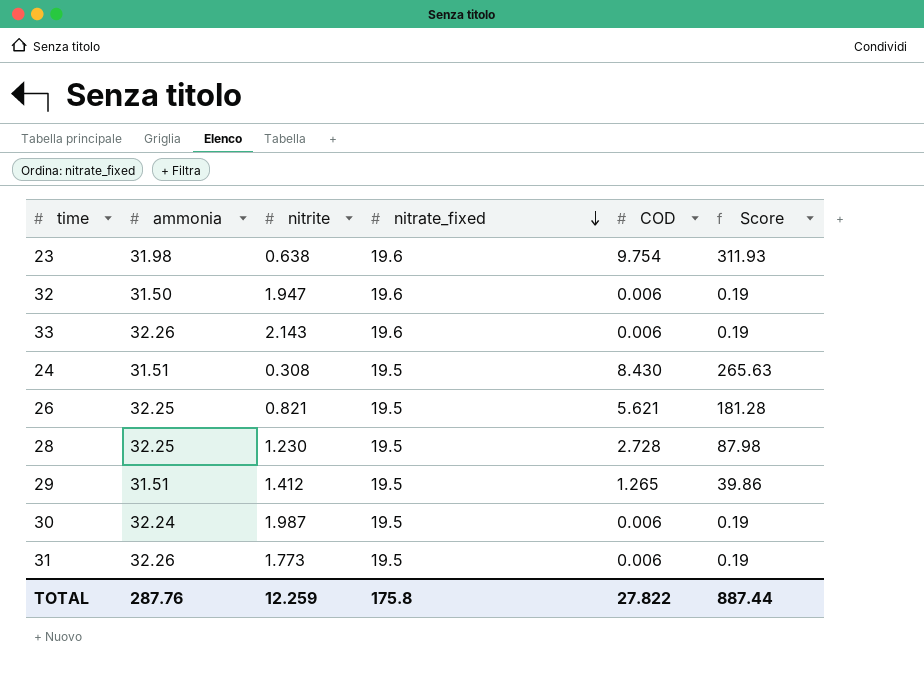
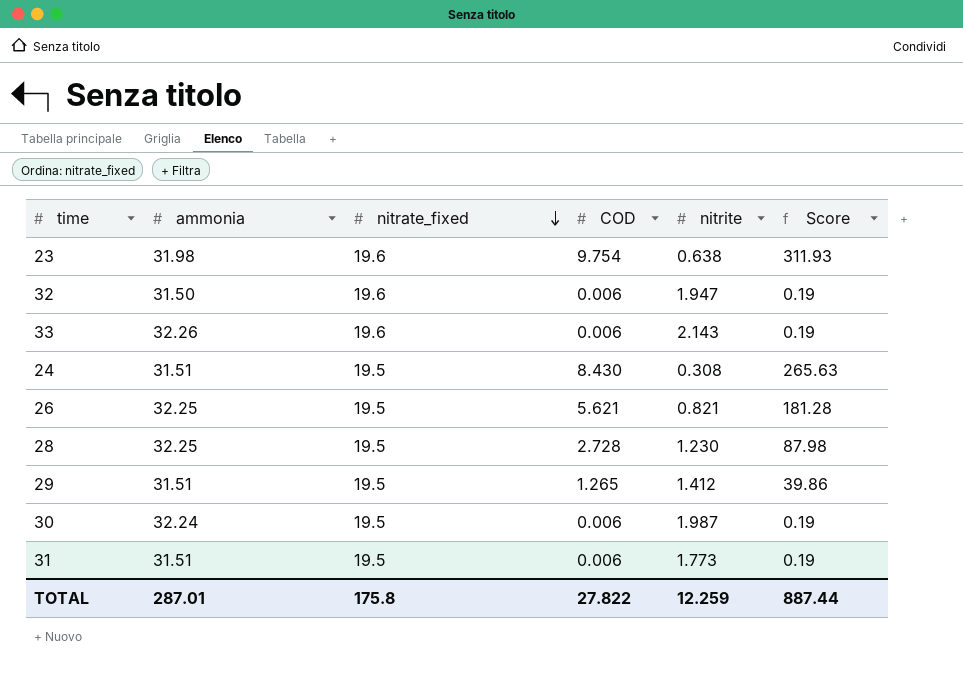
column nitrite | position: 3 -> 5
31 | ammonia: 32.26 -> 31.51
TOTAL | ammonia: 287.76 -> 287.01

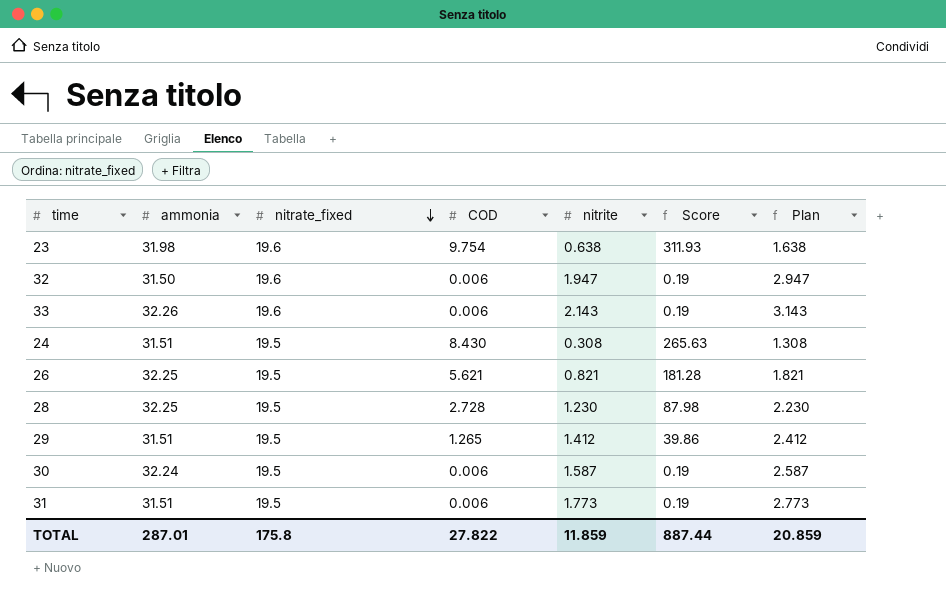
column Plan | formula: none -> [nitrite] + 1
30 | nitrite: 1.987 -> 1.587
TOTAL | nitrite: 12.259 -> 11.859

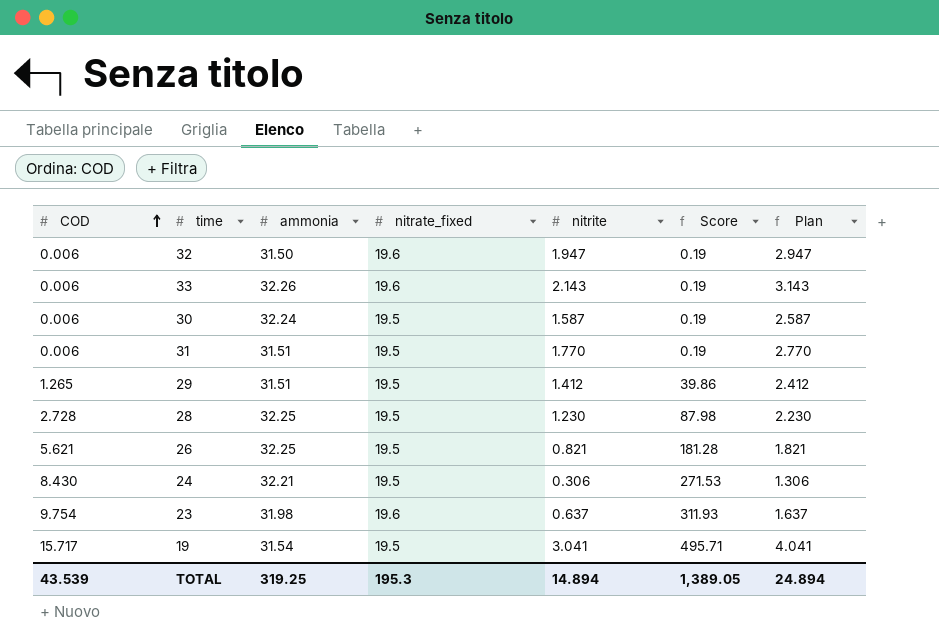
row order: nitrate_fixed descending -> COD ascending
column COD | position: 4 -> 1
31 | nitrite: 1.773 -> 1.770
31 | Plan: 2.773 -> 2.770
24 | ammonia: 31.51 -> 32.21
24 | nitrite: 0.308 -> 0.306
24 | Score: 265.63 -> 271.53
24 | Plan: 1.308 -> 1.306
23 | nitrite: 0.638 -> 0.637
23 | Plan: 1.638 -> 1.637
row 19: none -> 15.717 | 31.54 | 19.5 | 3.041 | 495.71 | 4.041
TOTAL | COD: 27.822 -> 43.539
TOTAL | ammonia: 287.01 -> 319.25
TOTAL | nitrate_fixed: 175.8 -> 195.3
TOTAL | nitrite: 11.859 -> 14.894
TOTAL | Score: 887.44 -> 1,389.05
TOTAL | Plan: 20.859 -> 24.894

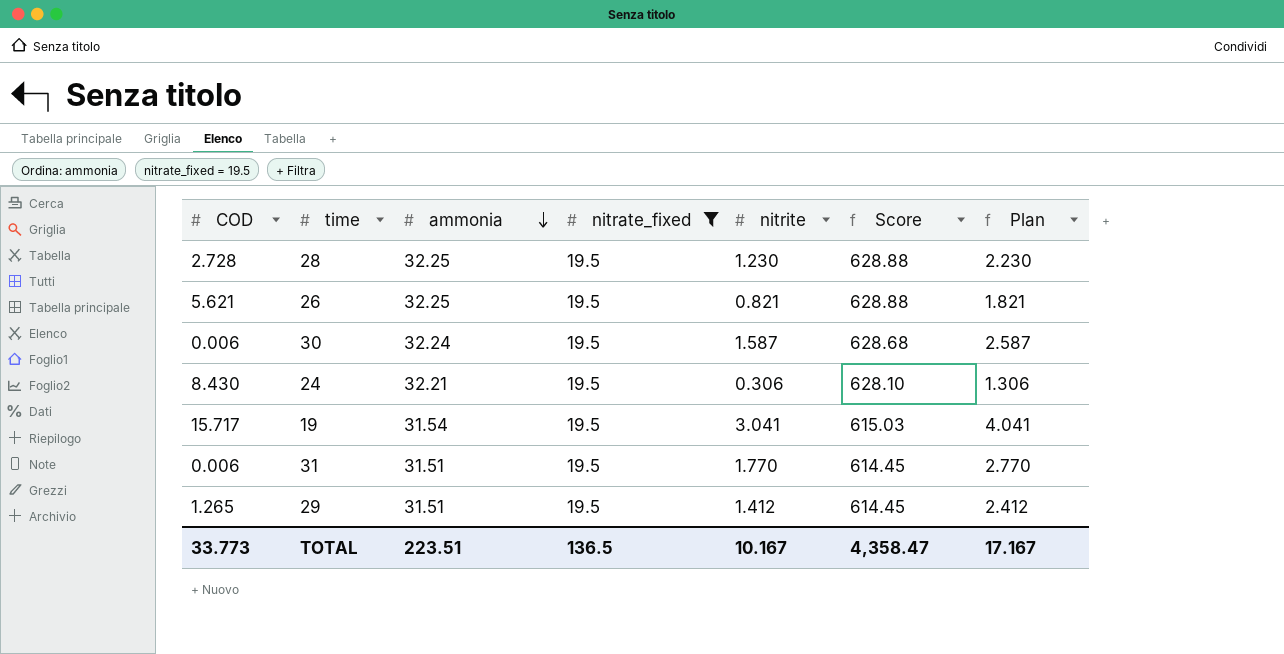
filter: none -> nitrate_fixed = 19.5
row order: COD ascending -> ammonia descending
column Score | formula: [COD] * [ammonia] -> [ammonia] * [nitrate_fixed]
TOTAL | COD: 43.539 -> 33.773
TOTAL | ammonia: 319.25 -> 223.51
TOTAL | nitrate_fixed: 195.3 -> 136.5
TOTAL | nitrite: 14.894 -> 10.167
TOTAL | Score: 1,389.05 -> 4,358.47
TOTAL | Plan: 24.894 -> 17.167

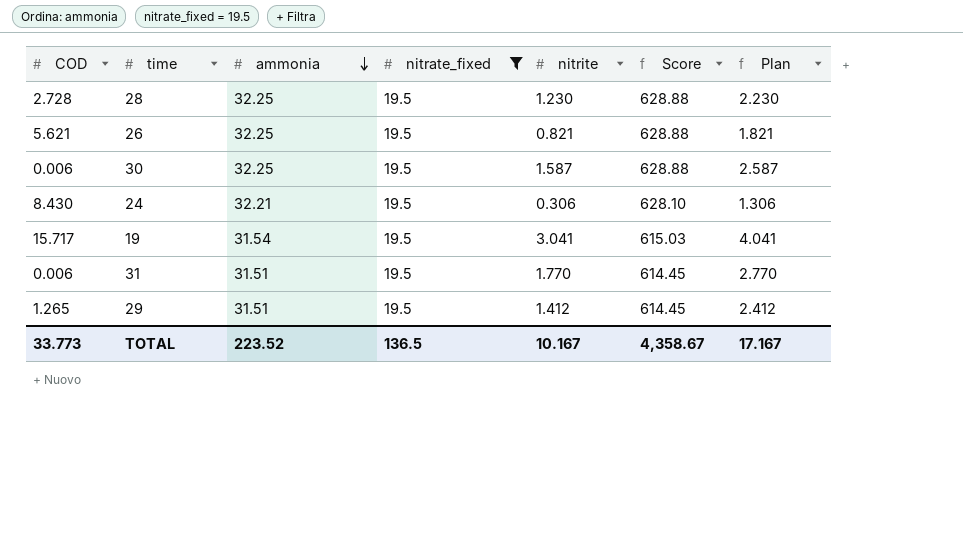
30 | ammonia: 32.24 -> 32.25
30 | Score: 628.68 -> 628.88
TOTAL | ammonia: 223.51 -> 223.52
TOTAL | Score: 4,358.47 -> 4,358.67

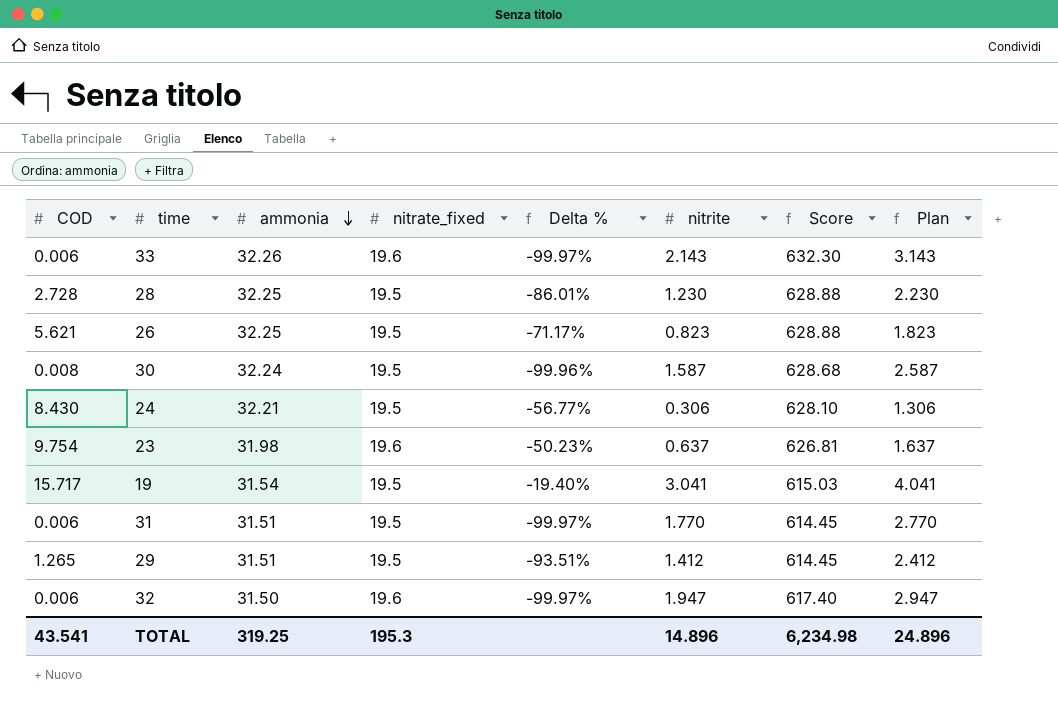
filter: nitrate_fixed = 19.5 -> none
column Delta % | formula: none -> ([COD] - [nitrate_fixed]) / [nitrate_fixed]
26 | nitrite: 0.821 -> 0.823
26 | Plan: 1.821 -> 1.823
30 | COD: 0.006 -> 0.008
30 | ammonia: 32.25 -> 32.24
30 | Score: 628.88 -> 628.68
TOTAL | COD: 33.773 -> 43.541
TOTAL | ammonia: 223.52 -> 319.25
TOTAL | nitrate_fixed: 136.5 -> 195.3
TOTAL | nitrite: 10.167 -> 14.896
TOTAL | Score: 4,358.67 -> 6,234.98
TOTAL | Plan: 17.167 -> 24.896

